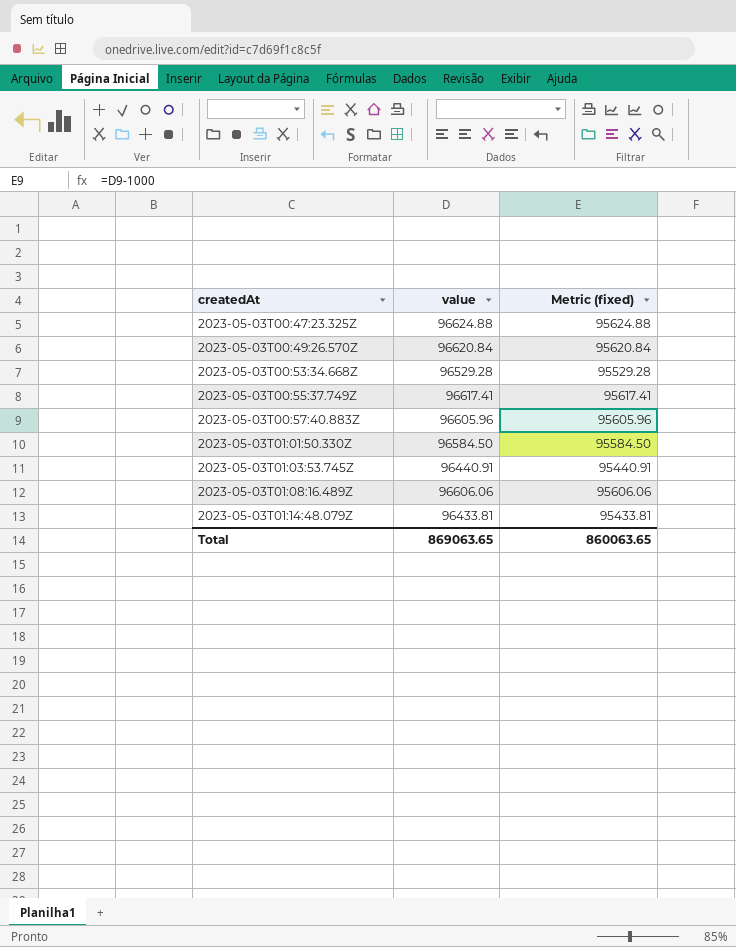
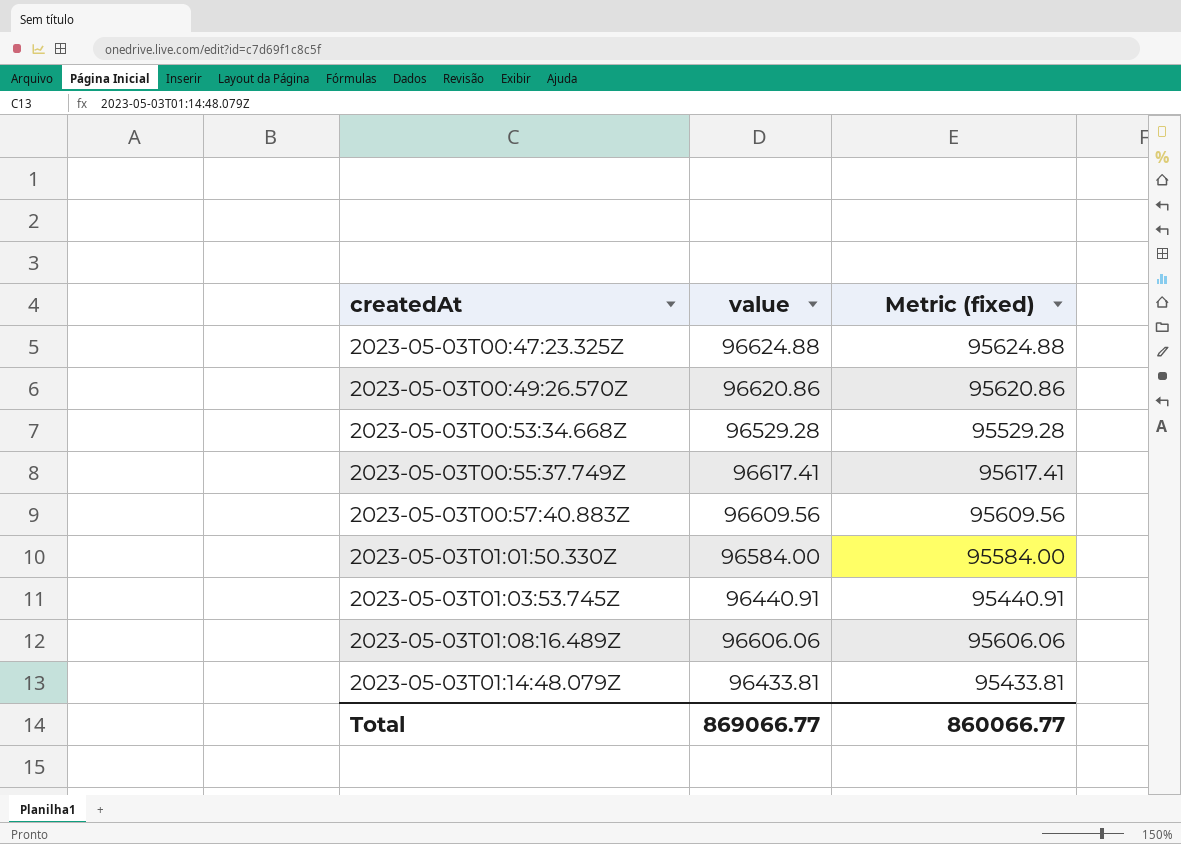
2023-05-03T00:49:26.570Z | value: 96620.84 -> 96620.86
2023-05-03T00:49:26.570Z | Metric (fixed): 95620.84 -> 95620.86
2023-05-03T00:57:40.883Z | value: 96605.96 -> 96609.56
2023-05-03T00:57:40.883Z | Metric (fixed): 95605.96 -> 95609.56
2023-05-03T01:01:50.330Z | value: 96584.50 -> 96584.00
2023-05-03T01:01:50.330Z | Metric (fixed): 95584.50 -> 95584.00
Total | value: 869063.65 -> 869066.77
Total | Metric (fixed): 860063.65 -> 860066.77

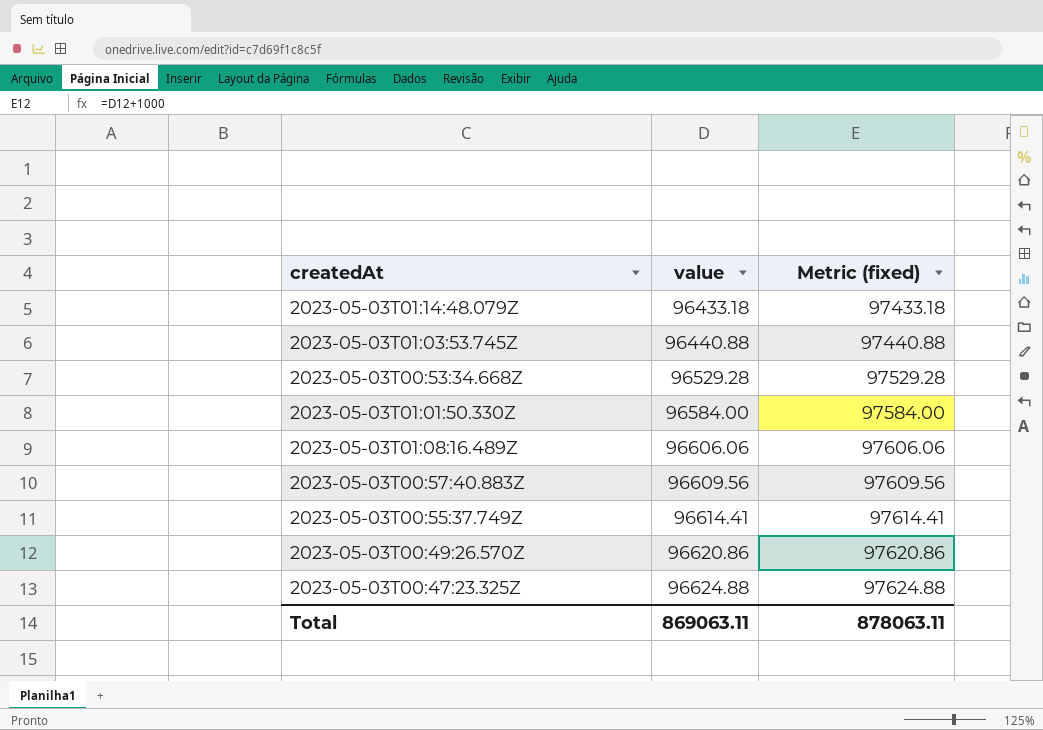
row order: createdAt ascending -> value ascending
column Metric (fixed) | formula: [value] - 1000 -> [value] + 1000
2023-05-03T01:14:48.079Z | value: 96433.81 -> 96433.18
2023-05-03T01:03:53.745Z | value: 96440.91 -> 96440.88
2023-05-03T00:55:37.749Z | value: 96617.41 -> 96614.41
Total | value: 869066.77 -> 869063.11
Total | Metric (fixed): 860066.77 -> 878063.11

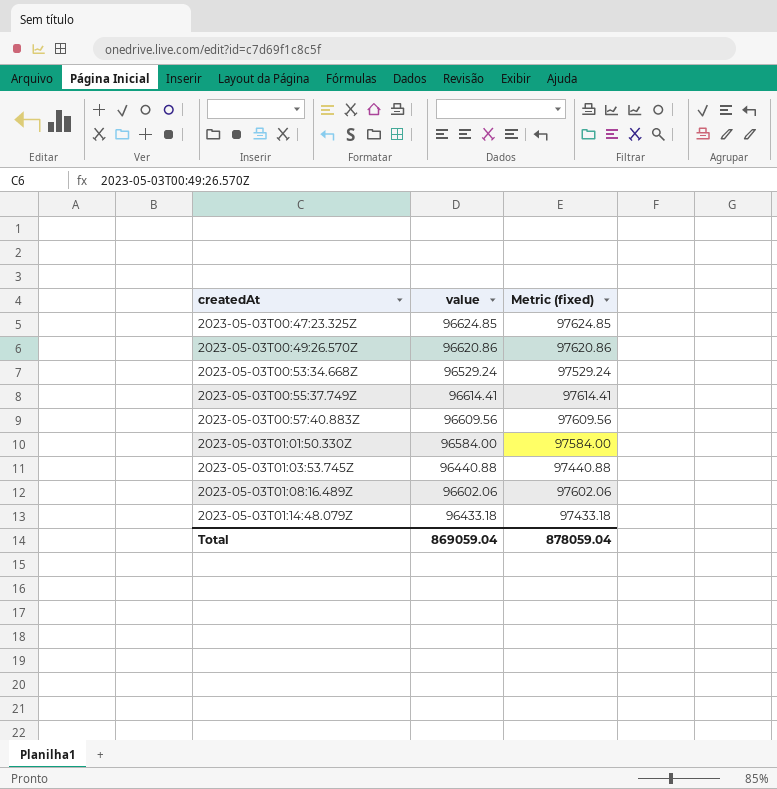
row order: value ascending -> createdAt ascending
2023-05-03T00:47:23.325Z | value: 96624.88 -> 96624.85
2023-05-03T00:47:23.325Z | Metric (fixed): 97624.88 -> 97624.85
2023-05-03T00:53:34.668Z | value: 96529.28 -> 96529.24
2023-05-03T00:53:34.668Z | Metric (fixed): 97529.28 -> 97529.24
2023-05-03T01:08:16.489Z | value: 96606.06 -> 96602.06
2023-05-03T01:08:16.489Z | Metric (fixed): 97606.06 -> 97602.06
Total | value: 869063.11 -> 869059.04
Total | Metric (fixed): 878063.11 -> 878059.04

